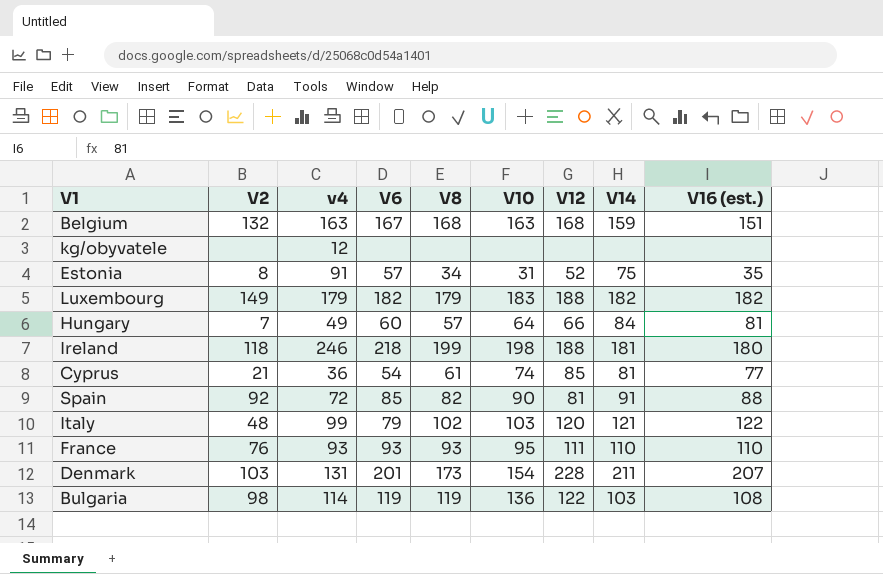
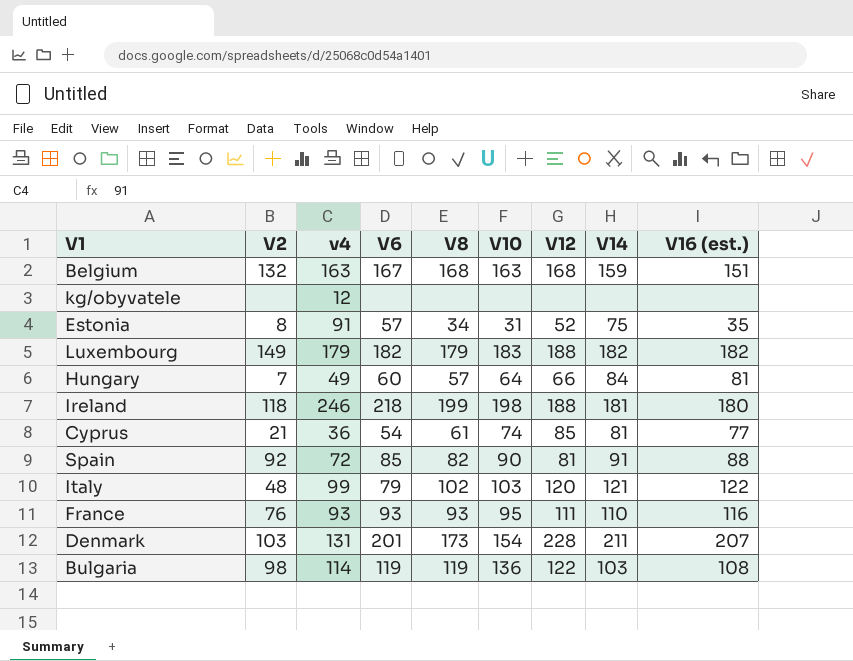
France | V16 (est.): 110 -> 116

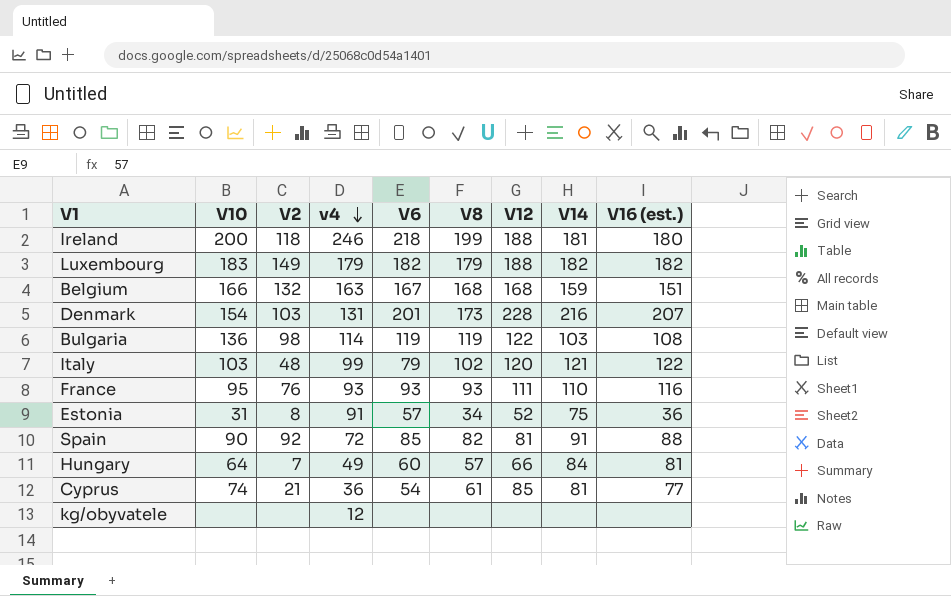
row order: none -> v4 descending
column V10 | position: 6 -> 2
Ireland | V10: 198 -> 200
Belgium | V10: 163 -> 166
Denmark | V14: 211 -> 216
Estonia | V16 (est.): 35 -> 36

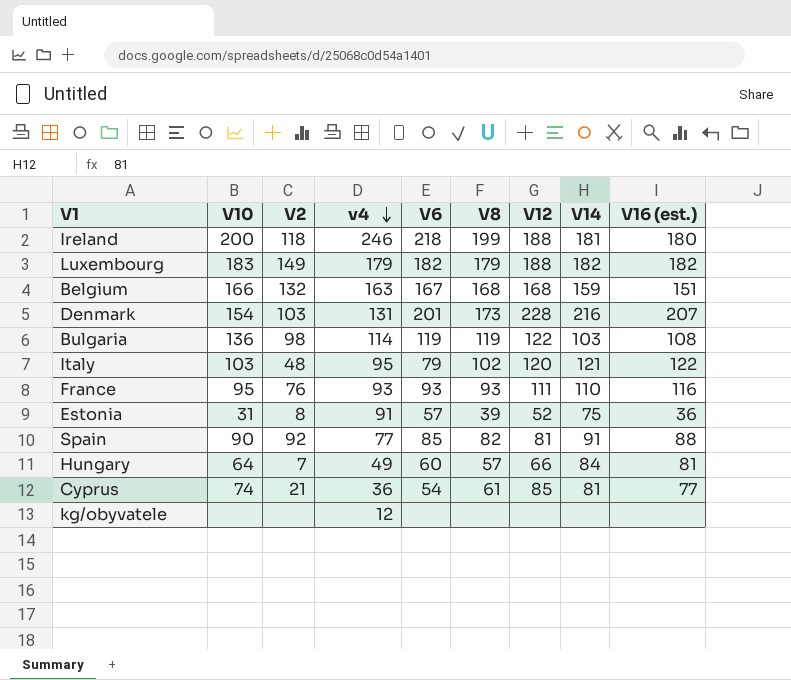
Italy | v4: 99 -> 95
Estonia | V8: 34 -> 39
Spain | v4: 72 -> 77

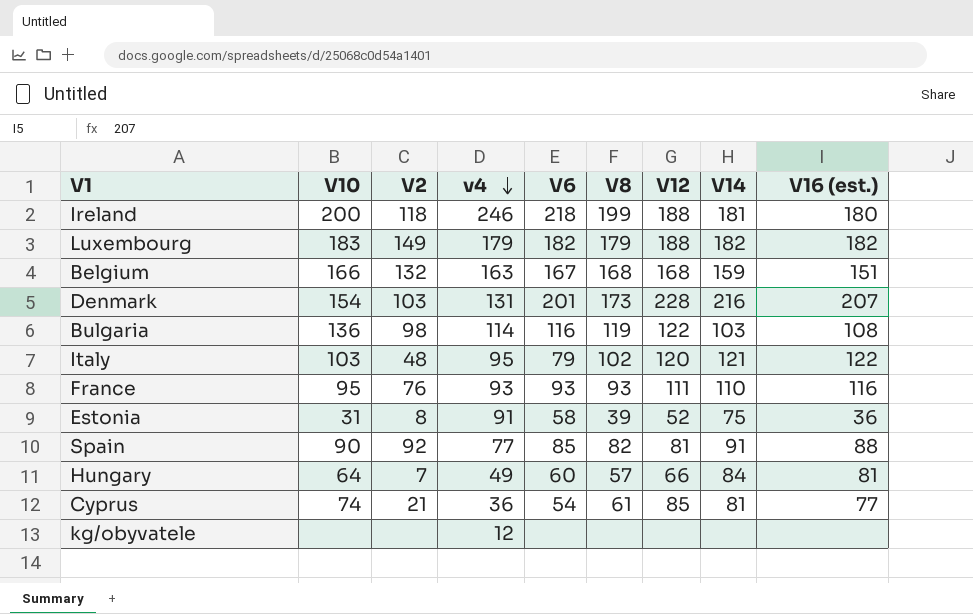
Bulgaria | V6: 119 -> 116
Estonia | V6: 57 -> 58

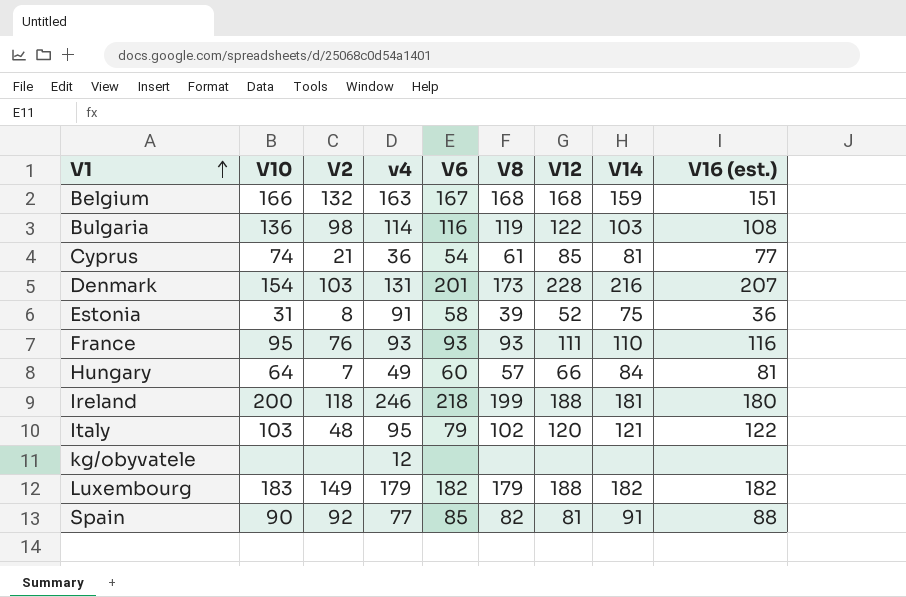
row order: v4 descending -> V1 ascending

